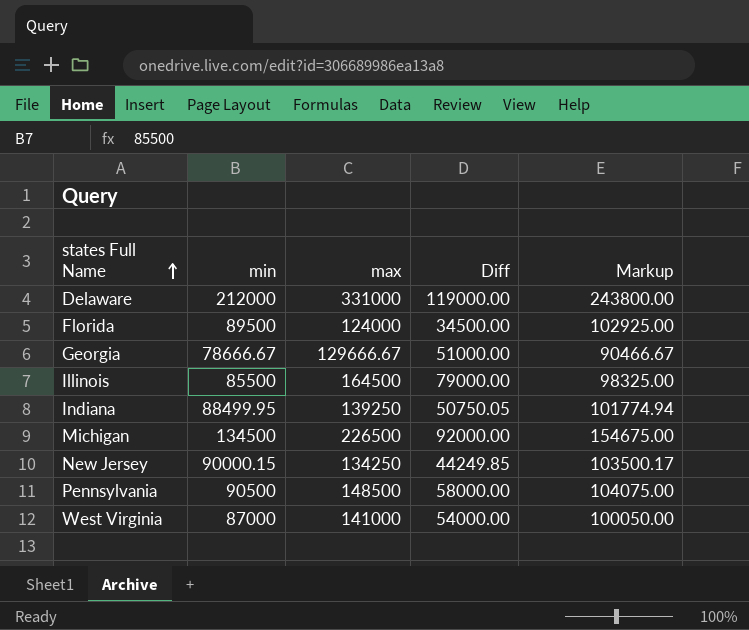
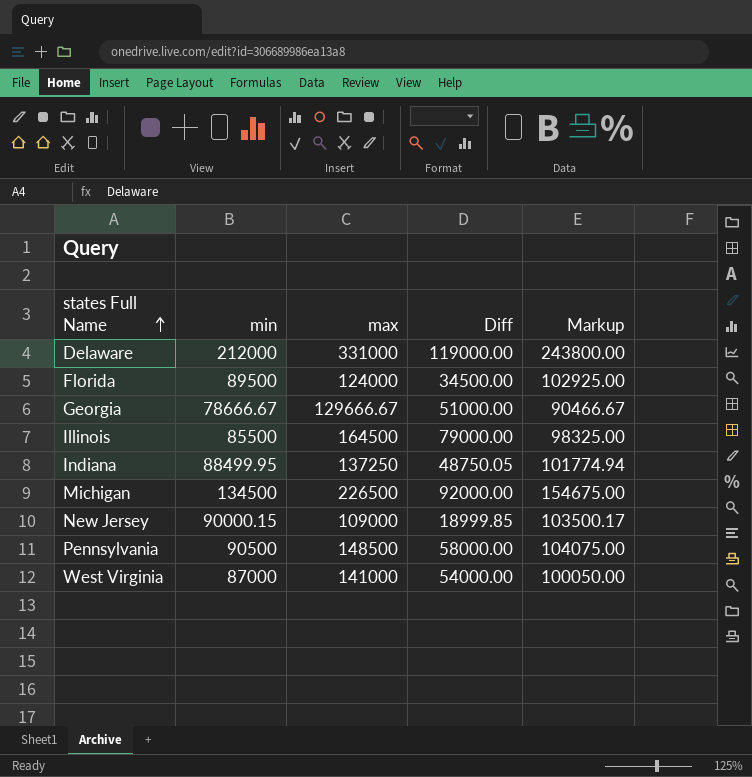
Indiana | max: 139250 -> 137250
Indiana | Diff: 50750.05 -> 48750.05
New Jersey | max: 134250 -> 109000
New Jersey | Diff: 44249.85 -> 18999.85

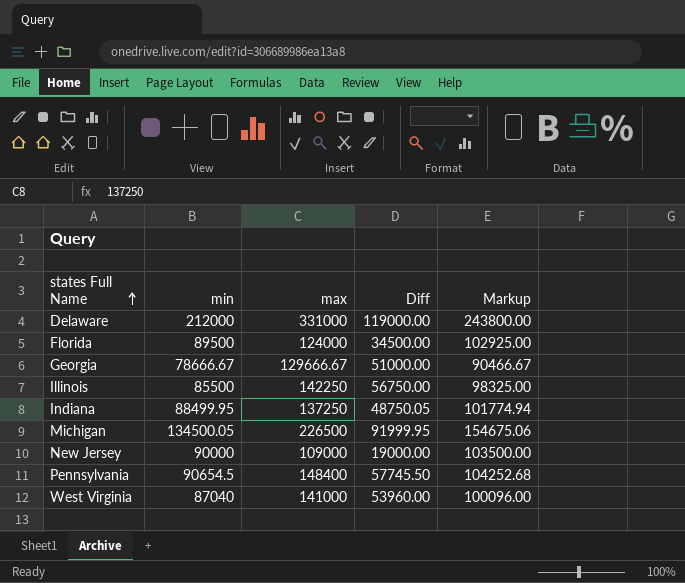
Illinois | max: 164500 -> 142250
Illinois | Diff: 79000.00 -> 56750.00
Michigan | min: 134500 -> 134500.05
Michigan | Diff: 92000.00 -> 91999.95
Michigan | Markup: 154675.00 -> 154675.06
New Jersey | min: 90000.15 -> 90000
New Jersey | Diff: 18999.85 -> 19000.00
New Jersey | Markup: 103500.17 -> 103500.00
Pennsylvania | min: 90500 -> 90654.5
Pennsylvania | max: 148500 -> 148400
Pennsylvania | Diff: 58000.00 -> 57745.50
Pennsylvania | Markup: 104075.00 -> 104252.68
West Virginia | min: 87000 -> 87040
West Virginia | Diff: 54000.00 -> 53960.00
West Virginia | Markup: 100050.00 -> 100096.00

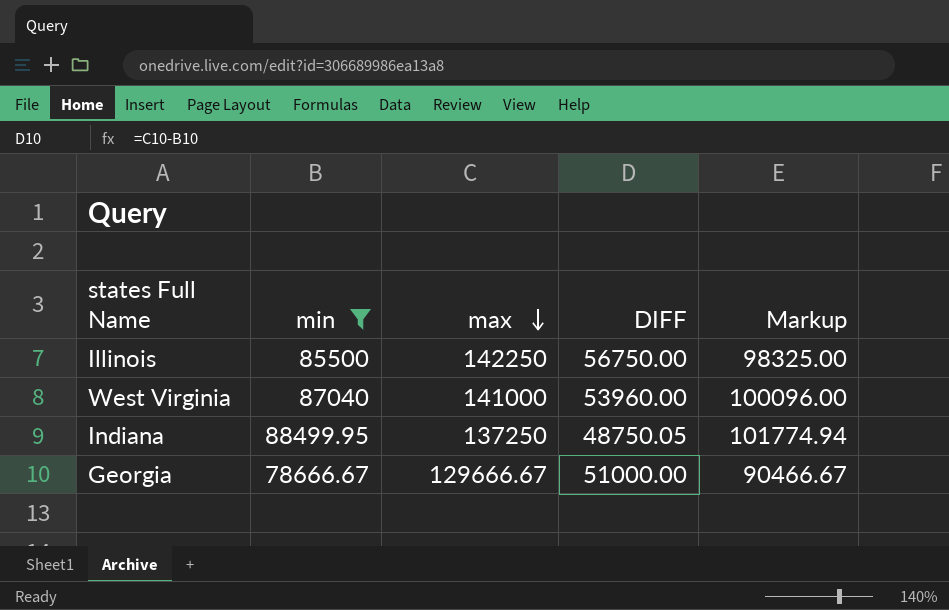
filter: none -> min <= 88499.95
row order: states Full Name ascending -> max descending
column name: Diff -> DIFF

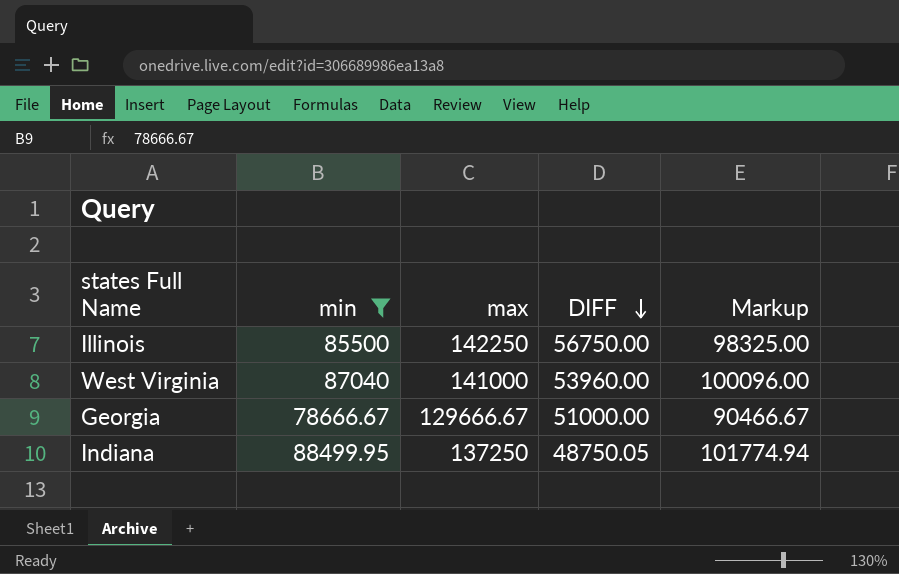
row order: max descending -> DIFF descending

